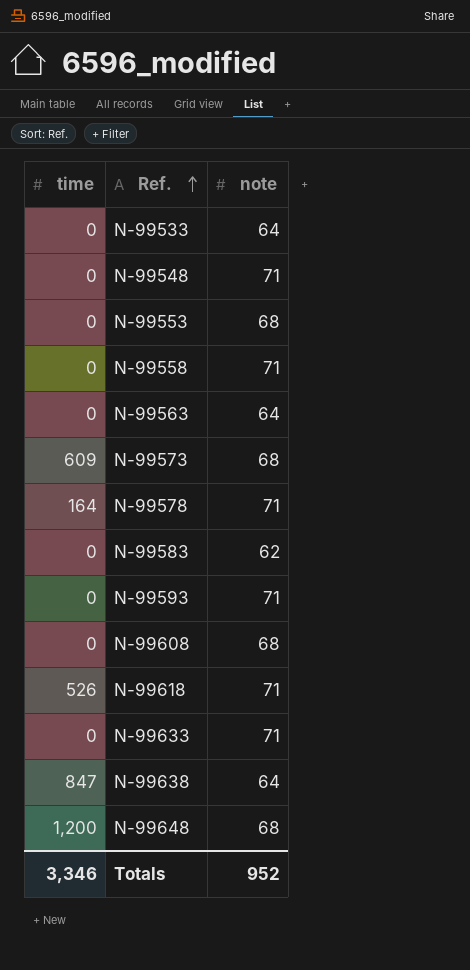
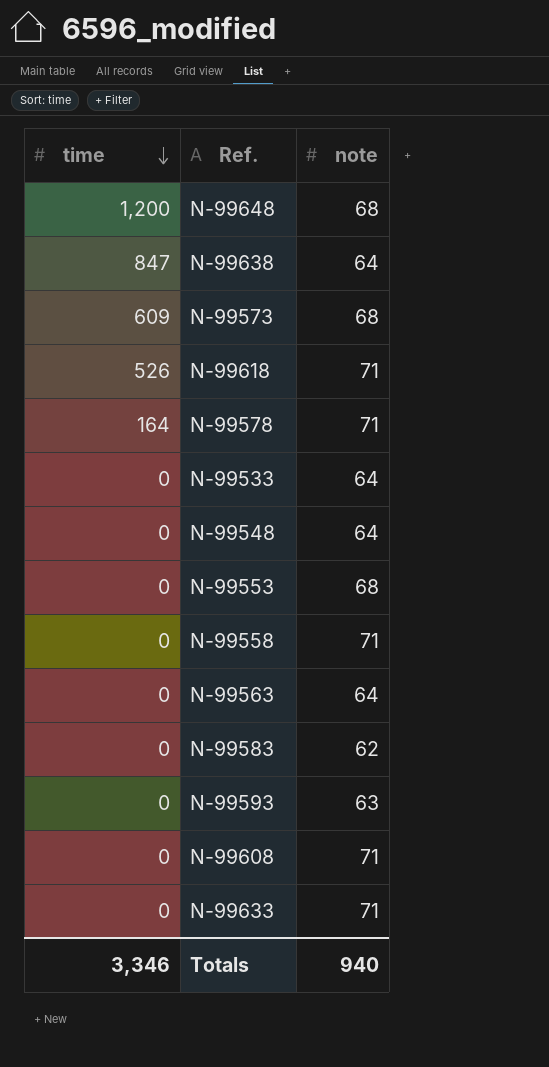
row order: Ref. ascending -> time descending
N-99548 | note: 71 -> 64
N-99593 | note: 71 -> 63
N-99608 | note: 68 -> 71
Totals | note: 952 -> 940

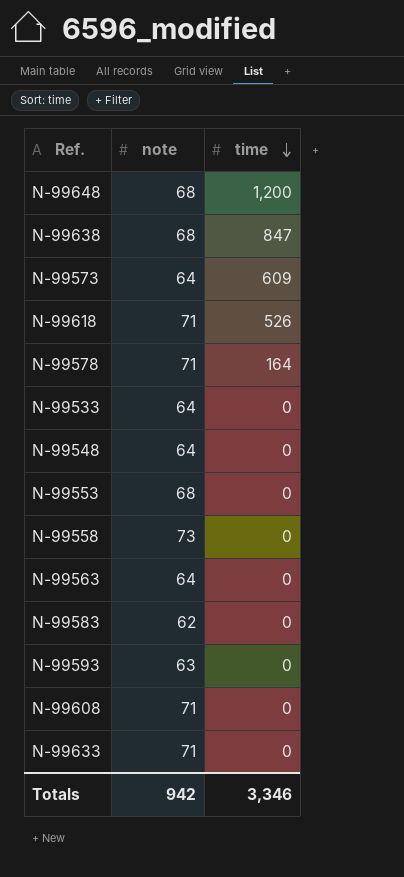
column time | position: 1 -> 3
N-99638 | note: 64 -> 68
N-99573 | note: 68 -> 64
N-99558 | note: 71 -> 73
Totals | note: 940 -> 942

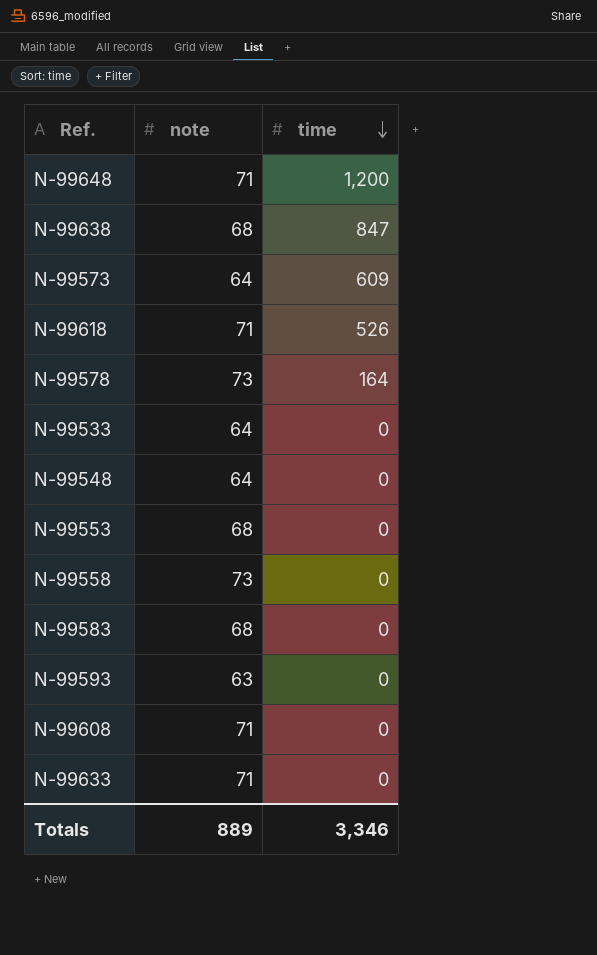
row N-99563: 64 | 0 -> none
N-99648 | note: 68 -> 71
N-99578 | note: 71 -> 73
N-99583 | note: 62 -> 68
Totals | note: 942 -> 889

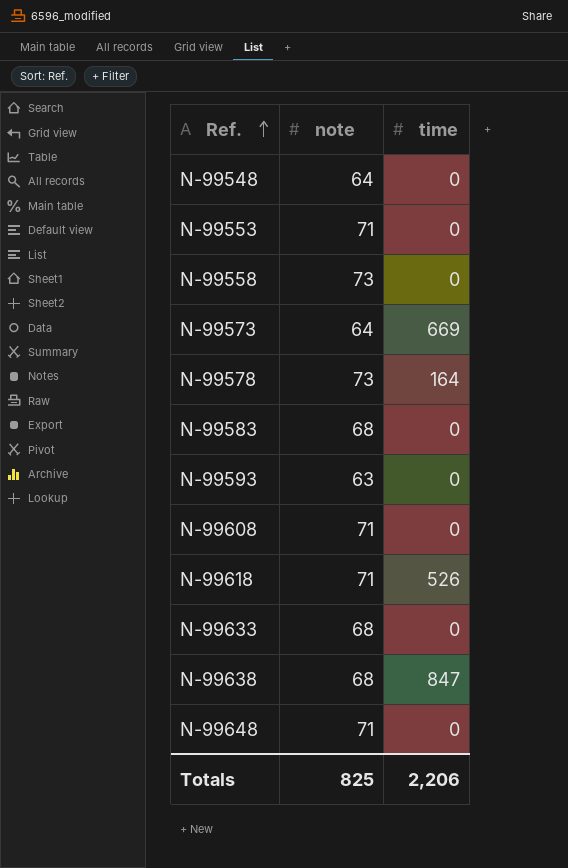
row order: time descending -> Ref. ascending
row N-99533: 64 | 0 -> none
N-99553 | note: 68 -> 71
N-99573 | time: 609 -> 669
N-99633 | note: 71 -> 68
N-99648 | time: 1,200 -> 0
Totals | note: 889 -> 825
Totals | time: 3,346 -> 2,206

